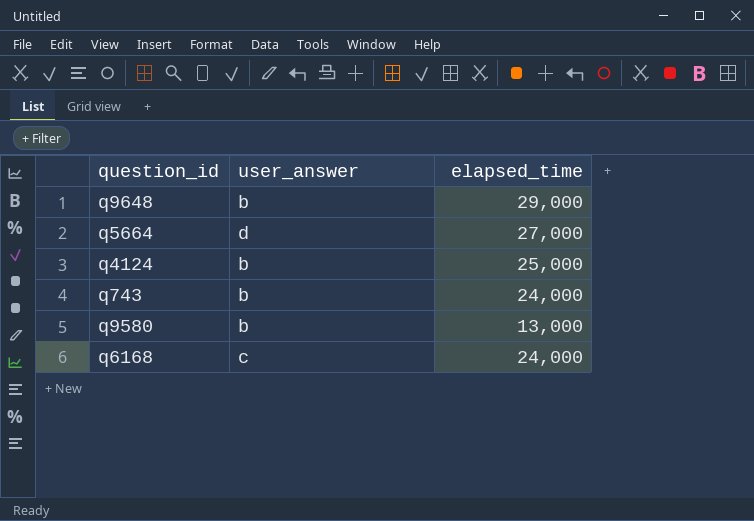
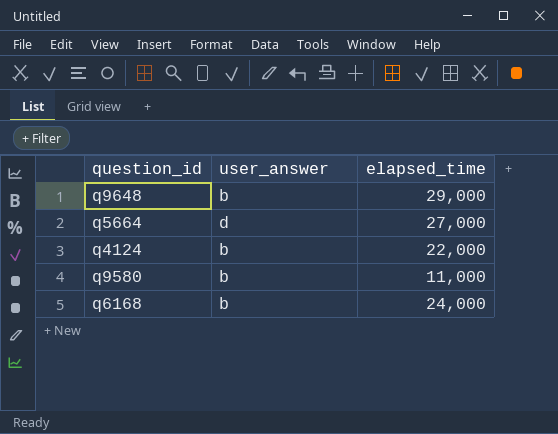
row q743: b | 24,000 -> none
q4124 | elapsed_time: 25,000 -> 22,000
q9580 | elapsed_time: 13,000 -> 11,000
q6168 | user_answer: c -> b

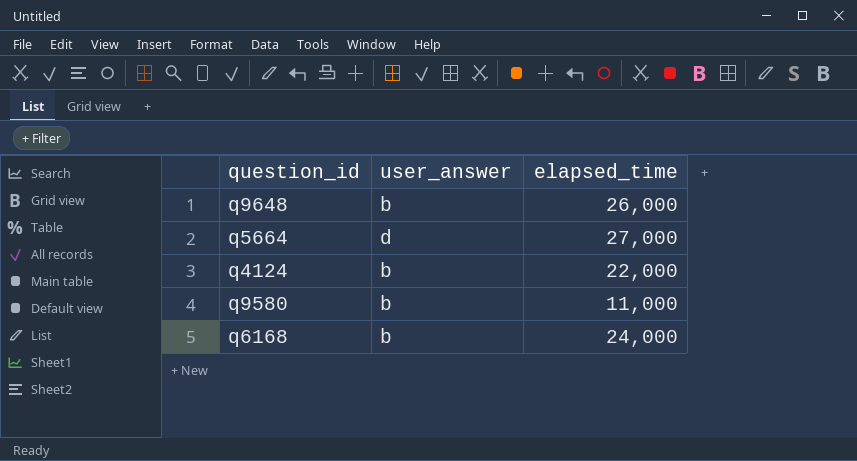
q9648 | elapsed_time: 29,000 -> 26,000

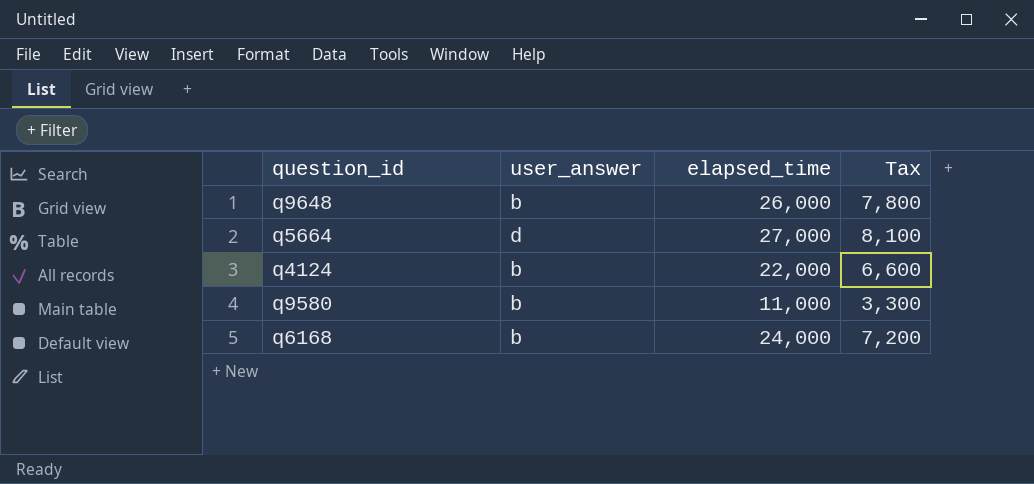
column Tax | formula: none -> [elapsed_time] * 0.3

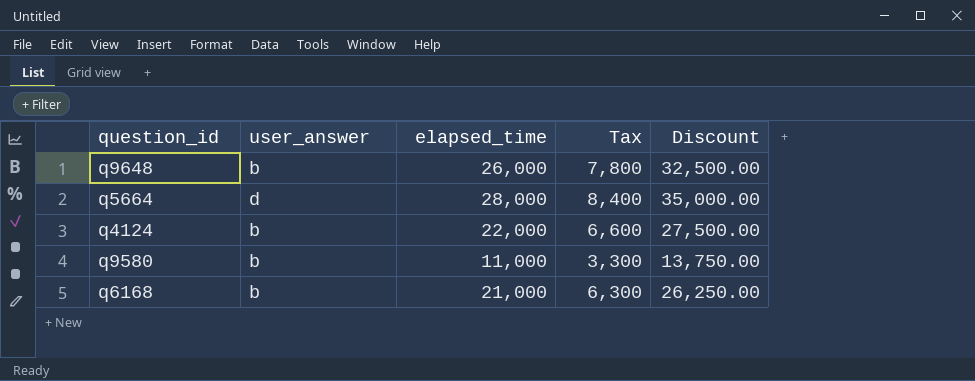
column Discount | formula: none -> [elapsed_time] * 1.25
q5664 | elapsed_time: 27,000 -> 28,000
q5664 | Tax: 8,100 -> 8,400
q6168 | elapsed_time: 24,000 -> 21,000
q6168 | Tax: 7,200 -> 6,300

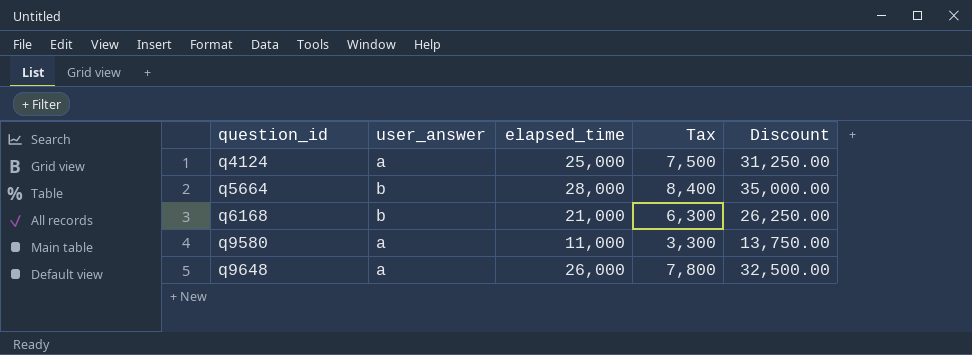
row order: none -> question_id ascending
q4124 | user_answer: b -> a
q4124 | elapsed_time: 22,000 -> 25,000
q4124 | Tax: 6,600 -> 7,500
q4124 | Discount: 27,500.00 -> 31,250.00
q5664 | user_answer: d -> b
q9580 | user_answer: b -> a
q9648 | user_answer: b -> a

